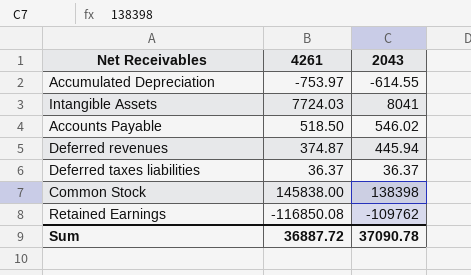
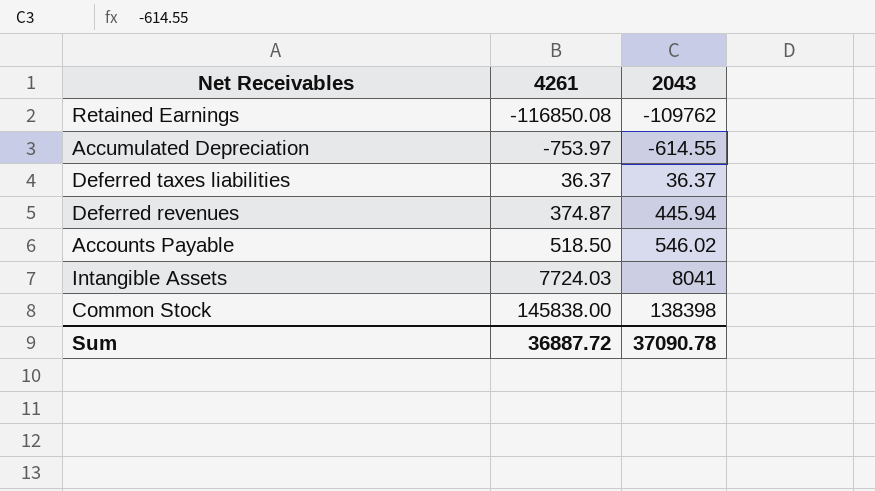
row order: none -> 4261 ascending

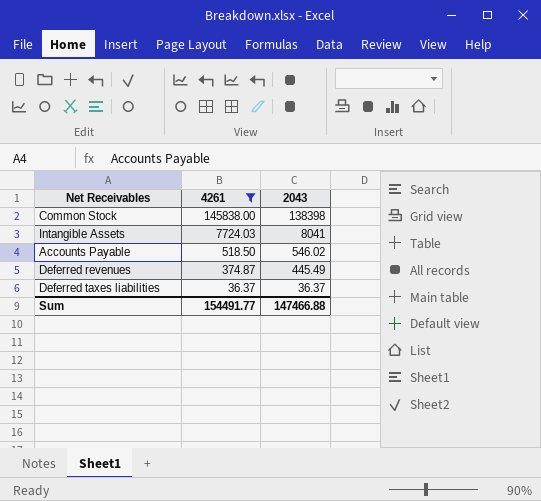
filter: none -> 4261 >= 36.37
row order: 4261 ascending -> 4261 descending
Deferred revenues | 2043: 445.94 -> 445.49
Sum | 4261: 36887.72 -> 154491.77
Sum | 2043: 37090.78 -> 147466.88

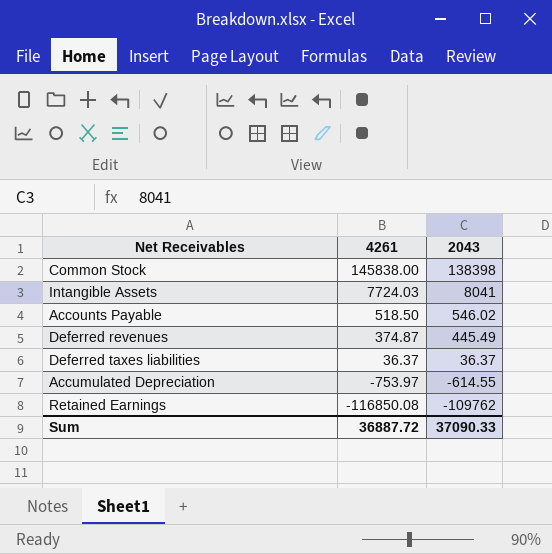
filter: 4261 >= 36.37 -> none
Sum | 4261: 154491.77 -> 36887.72
Sum | 2043: 147466.88 -> 37090.33

